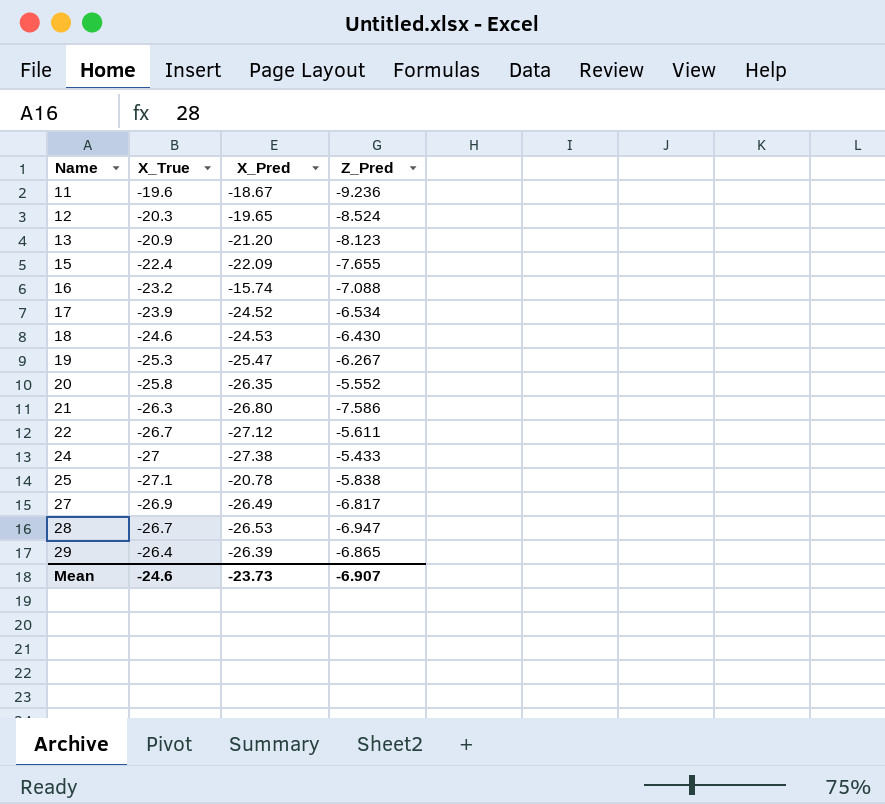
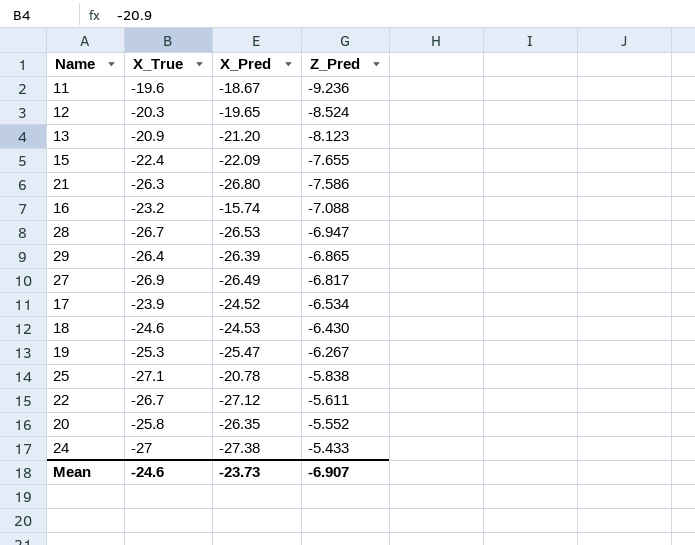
row order: Name ascending -> Z_Pred ascending

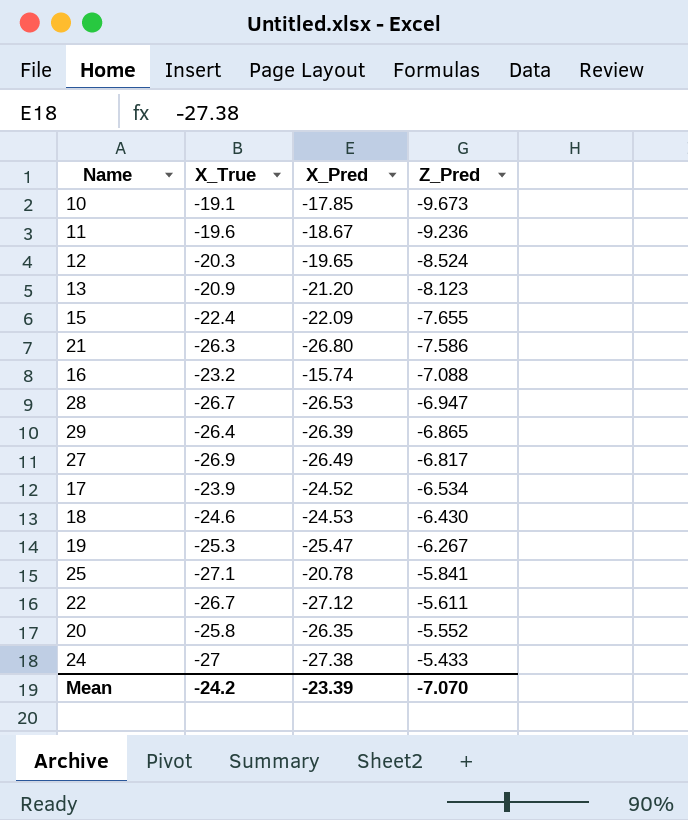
row 10: none -> -19.1 | -17.85 | -9.673
25 | Z_Pred: -5.838 -> -5.841
Mean | X_True: -24.6 -> -24.2
Mean | X_Pred: -23.73 -> -23.39
Mean | Z_Pred: -6.907 -> -7.070

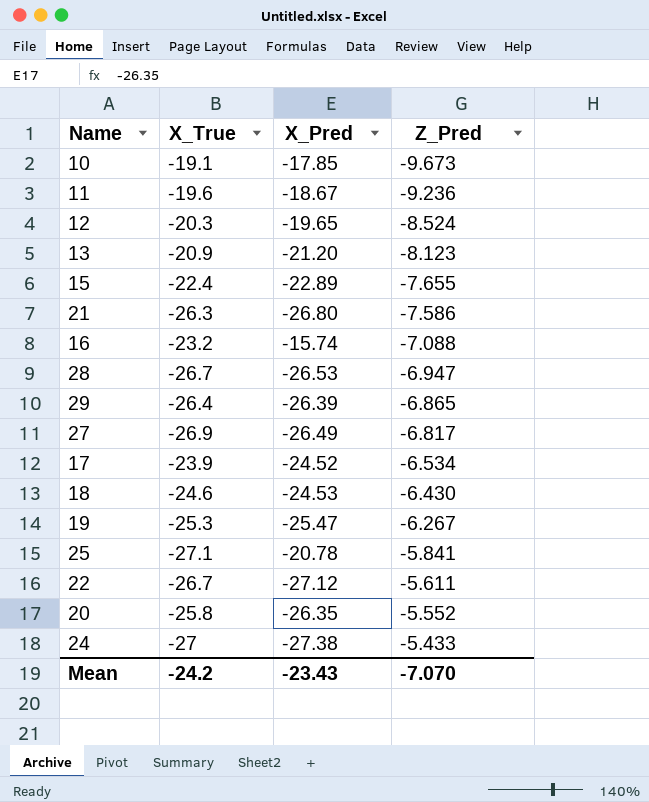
15 | X_Pred: -22.09 -> -22.89
Mean | X_Pred: -23.39 -> -23.43

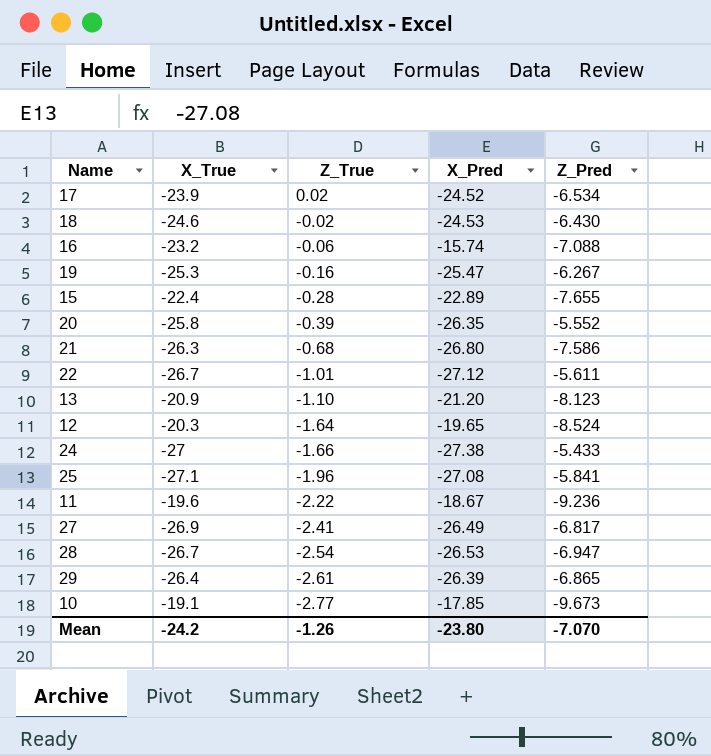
row order: Z_Pred ascending -> Z_True descending
column Z_True | position: none -> 3
25 | X_Pred: -20.78 -> -27.08
Mean | X_Pred: -23.43 -> -23.80

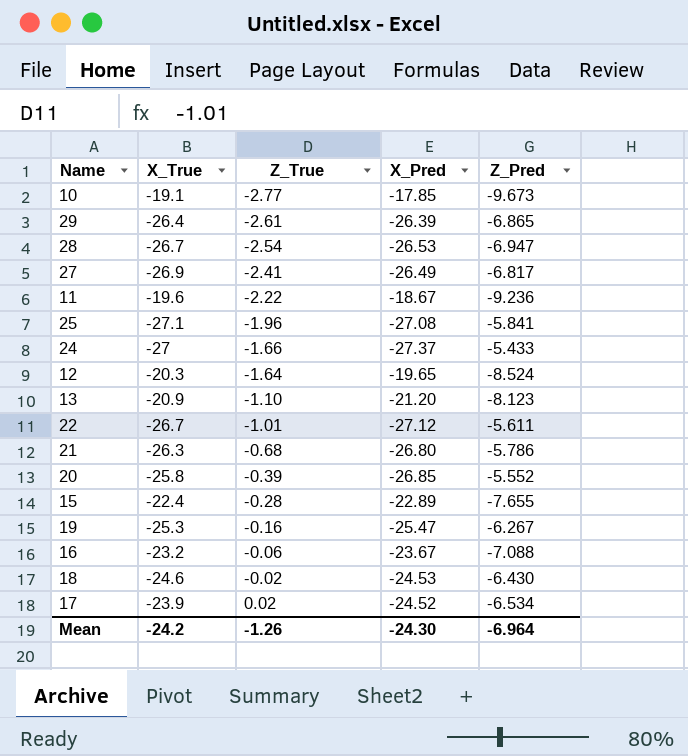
row order: Z_True descending -> Z_True ascending
24 | X_Pred: -27.38 -> -27.37
21 | Z_Pred: -7.586 -> -5.786
20 | X_Pred: -26.35 -> -26.85
16 | X_Pred: -15.74 -> -23.67
Mean | X_Pred: -23.80 -> -24.30
Mean | Z_Pred: -7.070 -> -6.964

